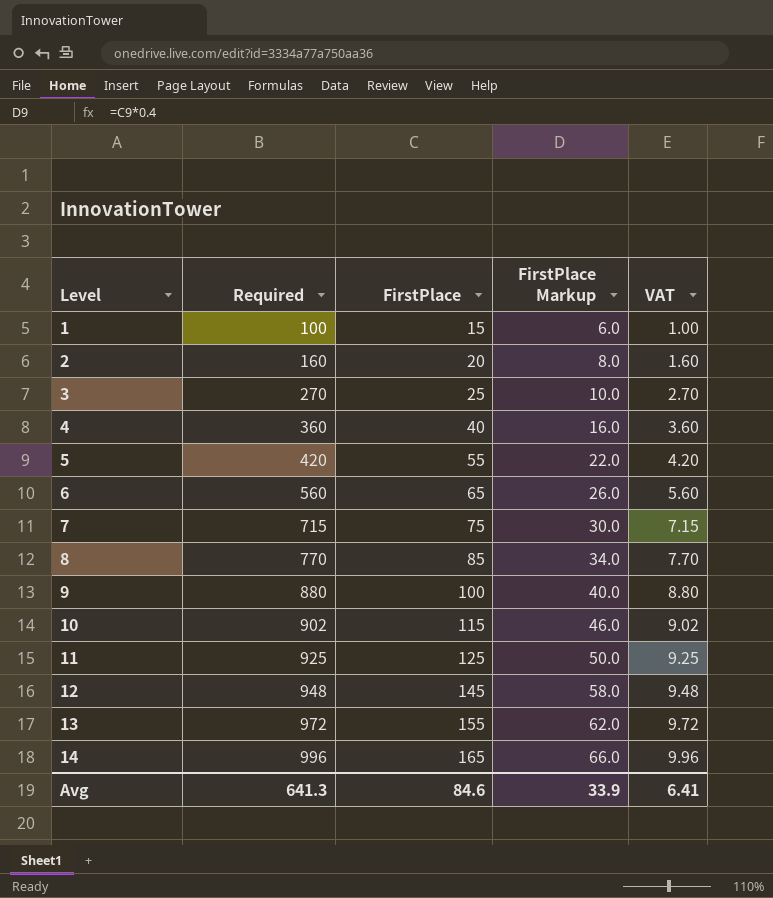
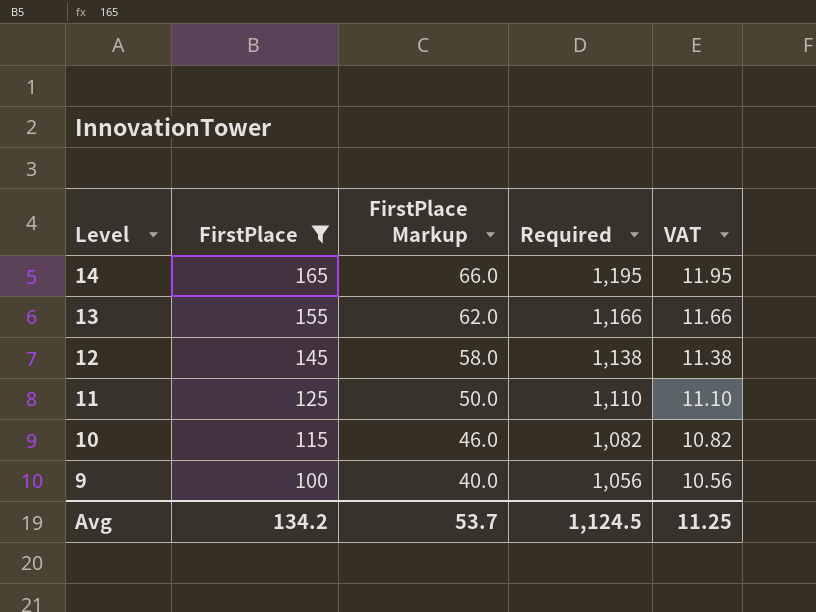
filter: none -> FirstPlace >= 100
row order: Level ascending -> Level descending
column Required | position: 2 -> 4
14 | Required: 996 -> 1,195
14 | VAT: 9.96 -> 11.95
13 | Required: 972 -> 1,166
13 | VAT: 9.72 -> 11.66
12 | Required: 948 -> 1,138
12 | VAT: 9.48 -> 11.38
11 | Required: 925 -> 1,110
11 | VAT: 9.25 -> 11.10
10 | Required: 902 -> 1,082
10 | VAT: 9.02 -> 10.82
9 | Required: 880 -> 1,056
9 | VAT: 8.80 -> 10.56
Avg | FirstPlace: 84.6 -> 134.2
Avg | FirstPlace Markup: 33.9 -> 53.7
Avg | Required: 641.3 -> 1,124.5
Avg | VAT: 6.41 -> 11.25

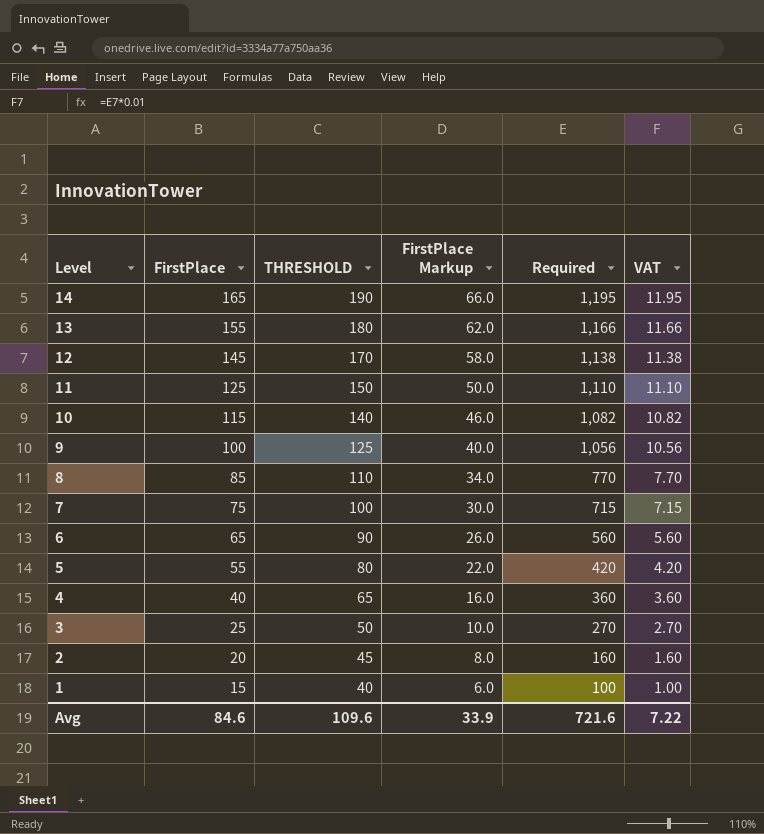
filter: FirstPlace >= 100 -> none
column THRESHOLD | formula: none -> [FirstPlace] + 25
Avg | FirstPlace: 134.2 -> 84.6
Avg | FirstPlace Markup: 53.7 -> 33.9
Avg | Required: 1,124.5 -> 721.6
Avg | VAT: 11.25 -> 7.22

